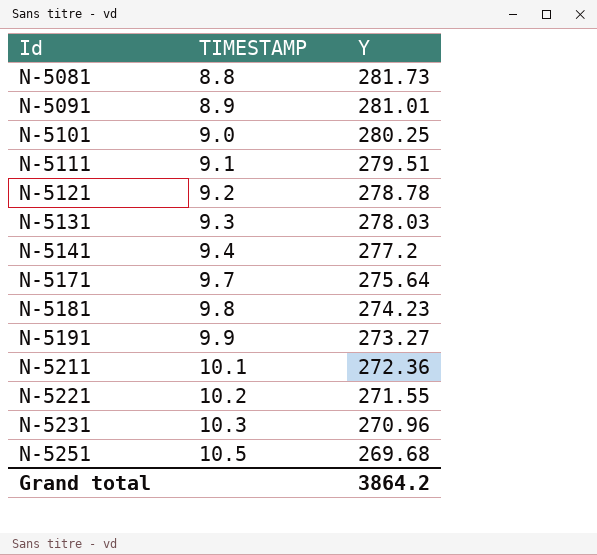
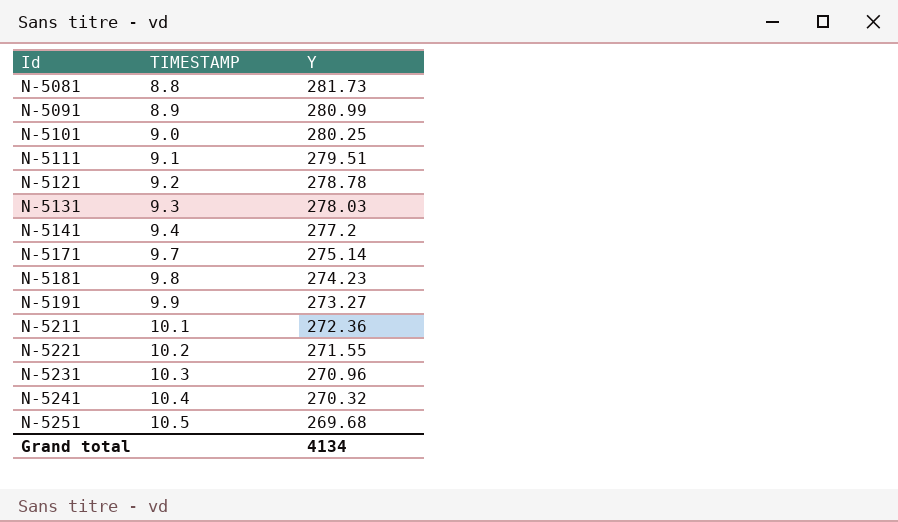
N-5091 | Y: 281.01 -> 280.99
N-5171 | Y: 275.64 -> 275.14
row N-5241: none -> 10.4 | 270.32
Grand total | Y: 3864.2 -> 4134

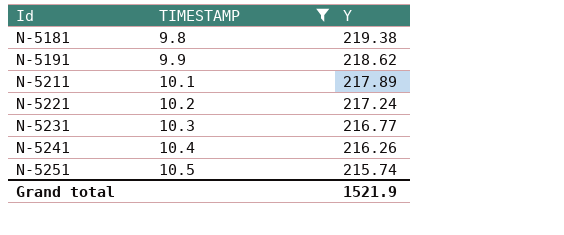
filter: none -> TIMESTAMP >= 9.8
N-5181 | Y: 274.23 -> 219.38
N-5191 | Y: 273.27 -> 218.62
N-5211 | Y: 272.36 -> 217.89
N-5221 | Y: 271.55 -> 217.24
N-5231 | Y: 270.96 -> 216.77
N-5241 | Y: 270.32 -> 216.26
N-5251 | Y: 269.68 -> 215.74
Grand total | Y: 4134 -> 1521.9

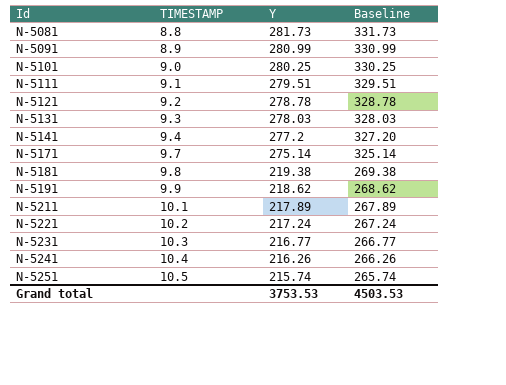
filter: TIMESTAMP >= 9.8 -> none
column Baseline | formula: none -> [Y] + 50
Grand total | Y: 1521.9 -> 3753.53

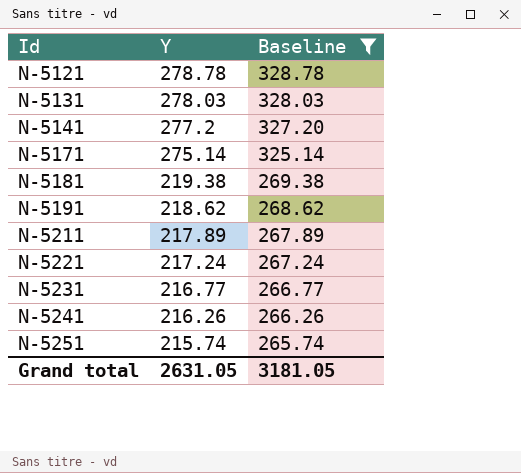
filter: none -> Baseline <= 328.78
column TIMESTAMP | position: 2 -> none
Grand total | Y: 3753.53 -> 2631.05
Grand total | Baseline: 4503.53 -> 3181.05

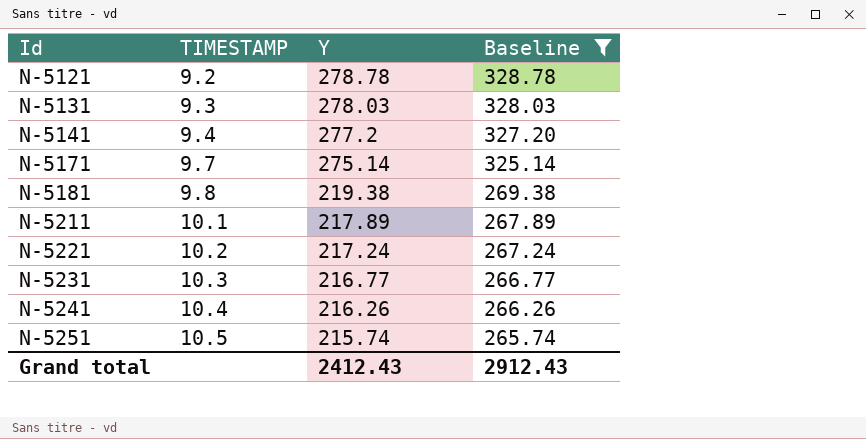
column TIMESTAMP | position: none -> 2
row N-5191: 218.62 | 268.62 -> none
Grand total | Y: 2631.05 -> 2412.43
Grand total | Baseline: 3181.05 -> 2912.43

